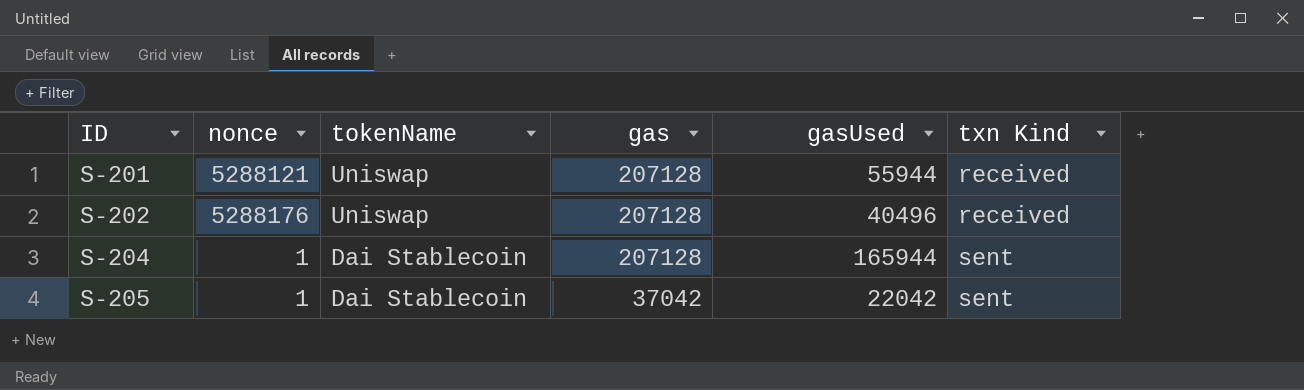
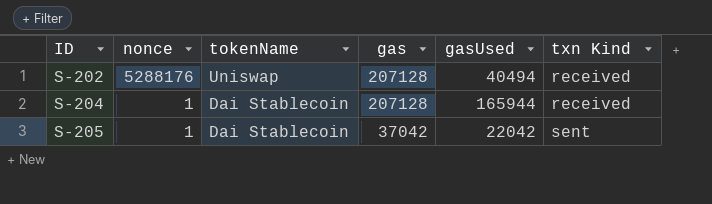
row S-201: 5288121 | Uniswap | 207128 | 55944 | received -> none
S-202 | gasUsed: 40496 -> 40494
S-204 | txn Kind: sent -> received

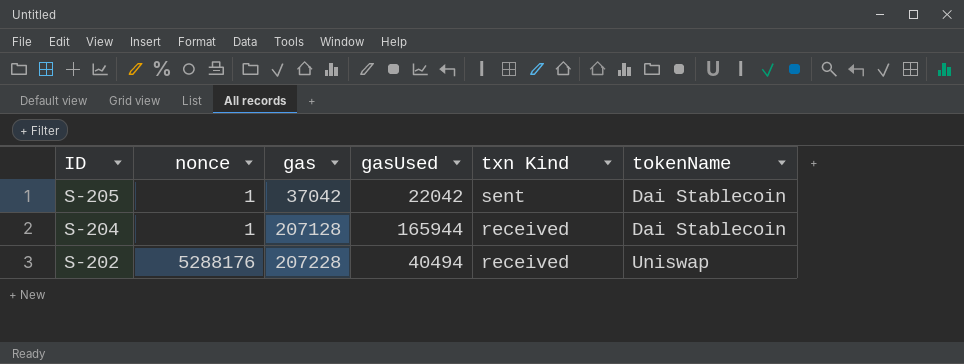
row order: ID ascending -> ID descending
column tokenName | position: 3 -> 6
S-202 | gas: 207128 -> 207228

